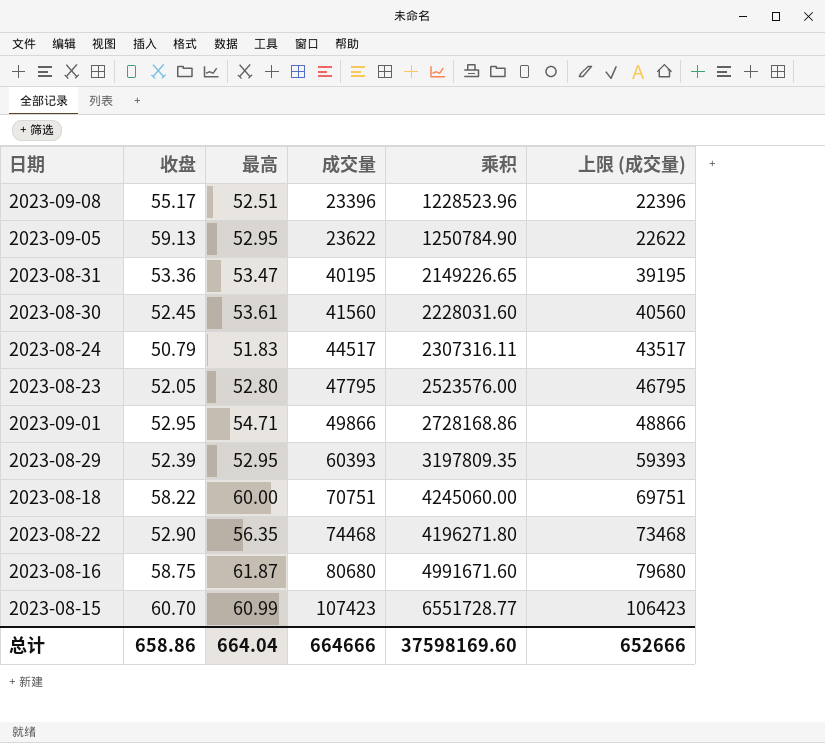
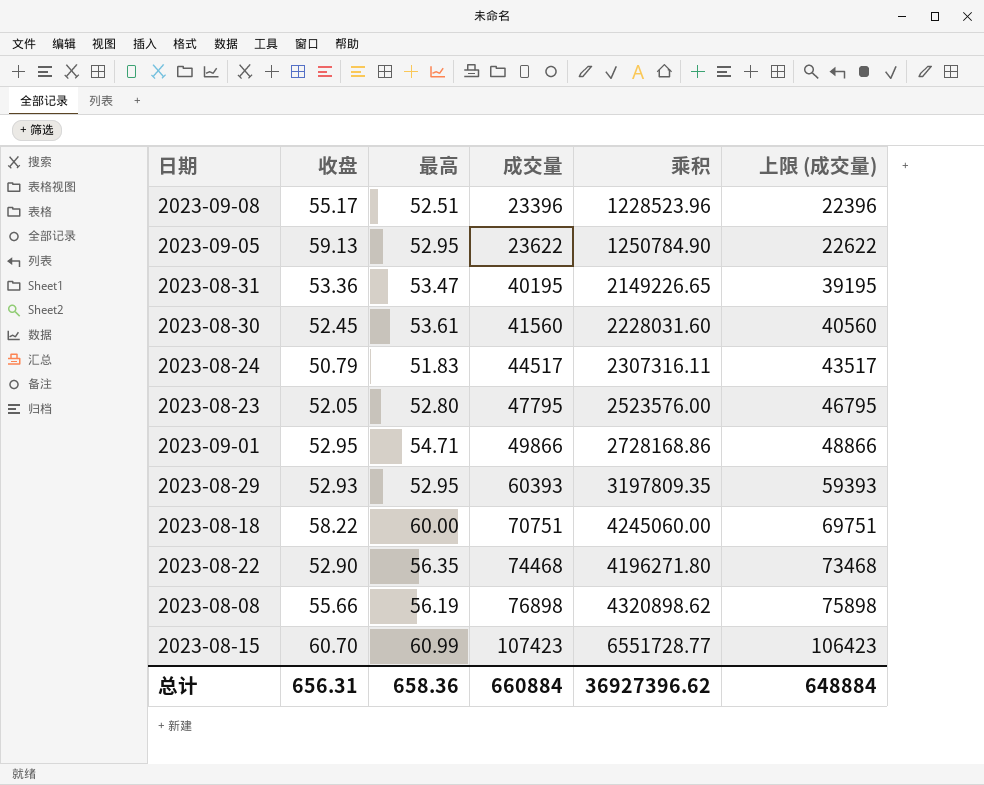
row 2023-08-16: 58.75 | 61.87 | 80680 | 4991671.60 | 79680 -> none
2023-08-29 | 收盘: 52.39 -> 52.93
row 2023-08-08: none -> 55.66 | 56.19 | 76898 | 4320898.62 | 75898
总计 | 收盘: 658.86 -> 656.31
总计 | 最高: 664.04 -> 658.36
总计 | 成交量: 664666 -> 660884
总计 | 乘积: 37598169.60 -> 36927396.62
总计 | 上限 (成交量): 652666 -> 648884

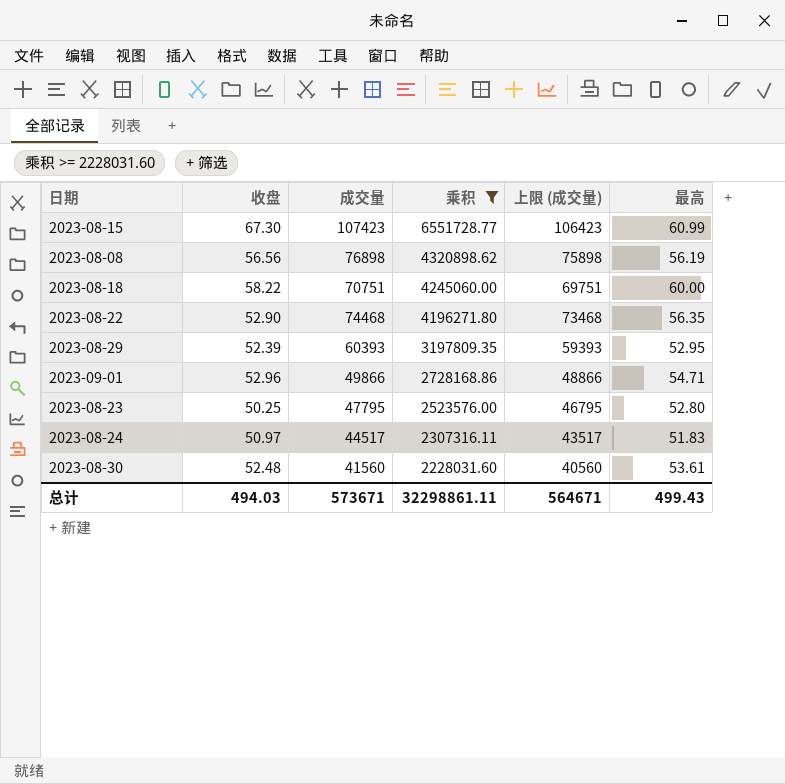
filter: none -> 乘积 >= 2228031.60
row order: 成交量 ascending -> 乘积 descending
column 最高 | position: 3 -> 6
2023-08-15 | 收盘: 60.70 -> 67.30
2023-08-08 | 收盘: 55.66 -> 56.56
2023-08-29 | 收盘: 52.93 -> 52.39
2023-09-01 | 收盘: 52.95 -> 52.96
2023-08-23 | 收盘: 52.05 -> 50.25
2023-08-24 | 收盘: 50.79 -> 50.97
2023-08-30 | 收盘: 52.45 -> 52.48
总计 | 收盘: 656.31 -> 494.03
总计 | 成交量: 660884 -> 573671
总计 | 乘积: 36927396.62 -> 32298861.11
总计 | 上限 (成交量): 648884 -> 564671
总计 | 最高: 658.36 -> 499.43

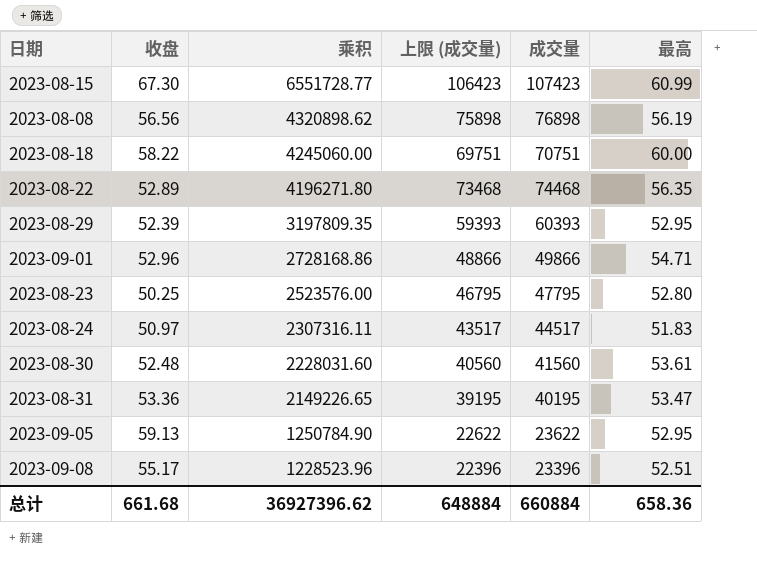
filter: 乘积 >= 2228031.60 -> none
column 成交量 | position: 3 -> 5
2023-08-22 | 收盘: 52.90 -> 52.89
总计 | 收盘: 494.03 -> 661.68
总计 | 乘积: 32298861.11 -> 36927396.62
总计 | 上限 (成交量): 564671 -> 648884
总计 | 成交量: 573671 -> 660884
总计 | 最高: 499.43 -> 658.36

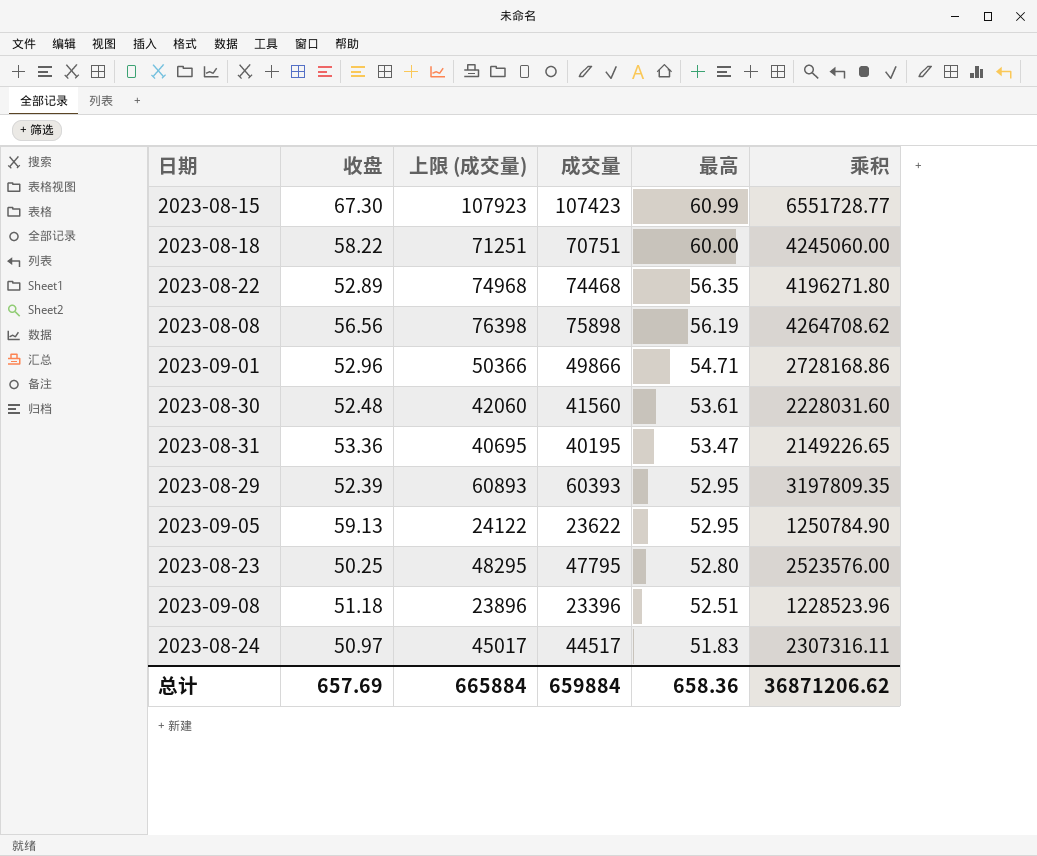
row order: 乘积 descending -> 最高 descending
column 上限 (成交量) | formula: [成交量] - 1000 -> [成交量] + 500
column 乘积 | position: 3 -> 6
2023-08-08 | 成交量: 76898 -> 75898
2023-08-08 | 乘积: 4320898.62 -> 4264708.62
2023-09-08 | 收盘: 55.17 -> 51.18
总计 | 收盘: 661.68 -> 657.69
总计 | 上限 (成交量): 648884 -> 665884
总计 | 成交量: 660884 -> 659884
总计 | 乘积: 36927396.62 -> 36871206.62

